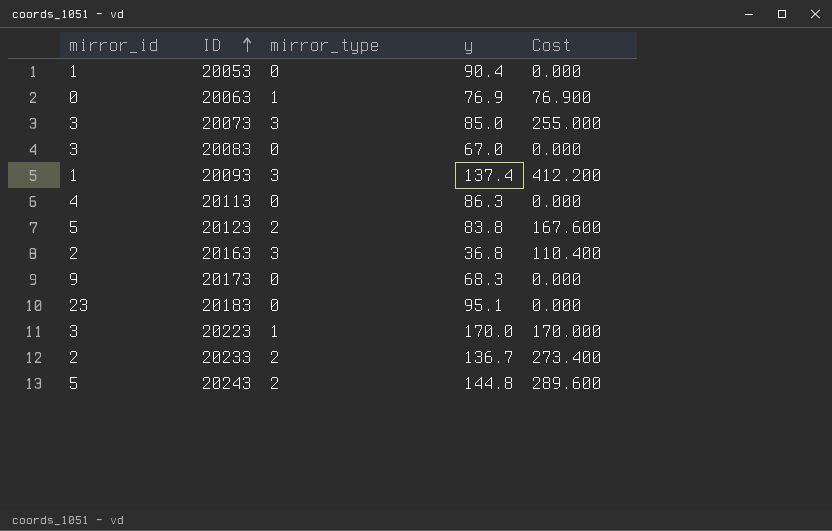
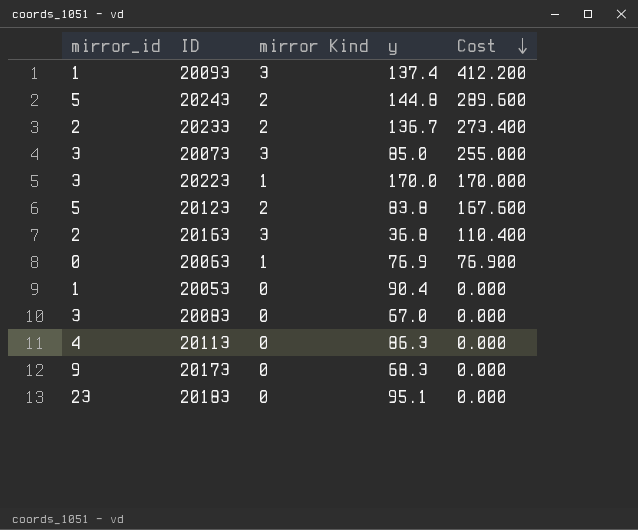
row order: ID ascending -> Cost descending
column name: mirror_type -> mirror Kind

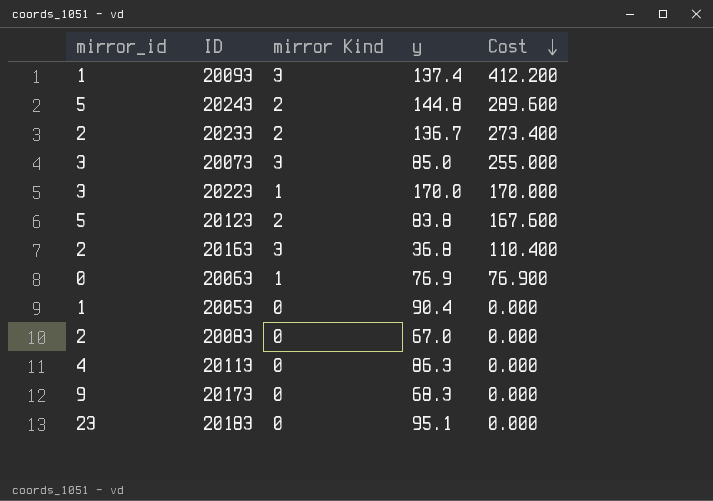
20083 | mirror_id: 3 -> 2

